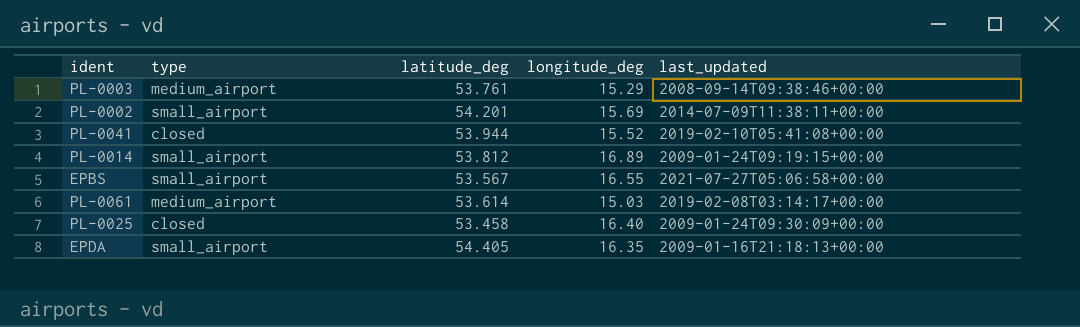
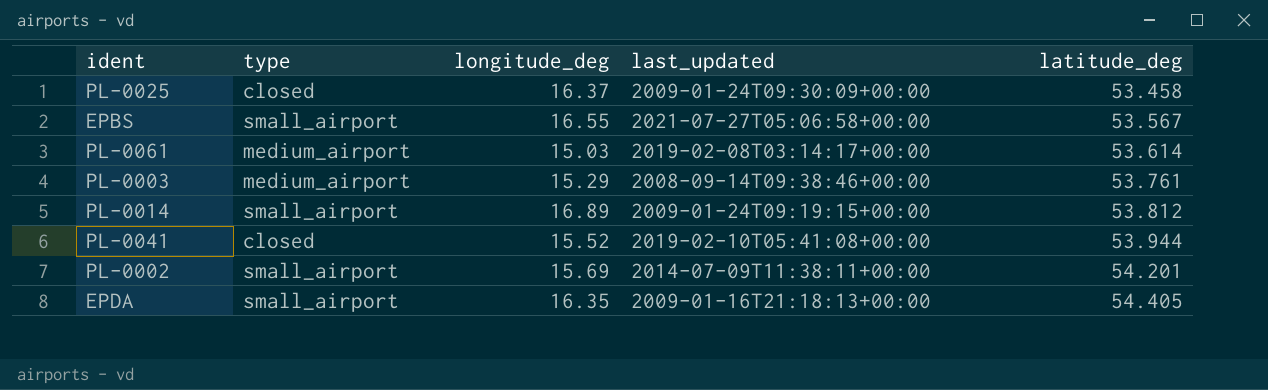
row order: none -> latitude_deg ascending
column latitude_deg | position: 3 -> 5
PL-0025 | longitude_deg: 16.40 -> 16.37

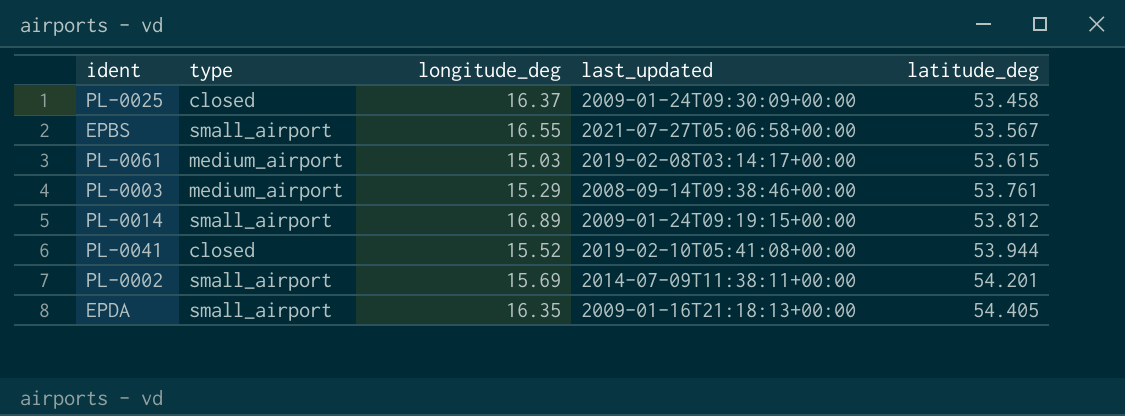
PL-0061 | latitude_deg: 53.614 -> 53.615

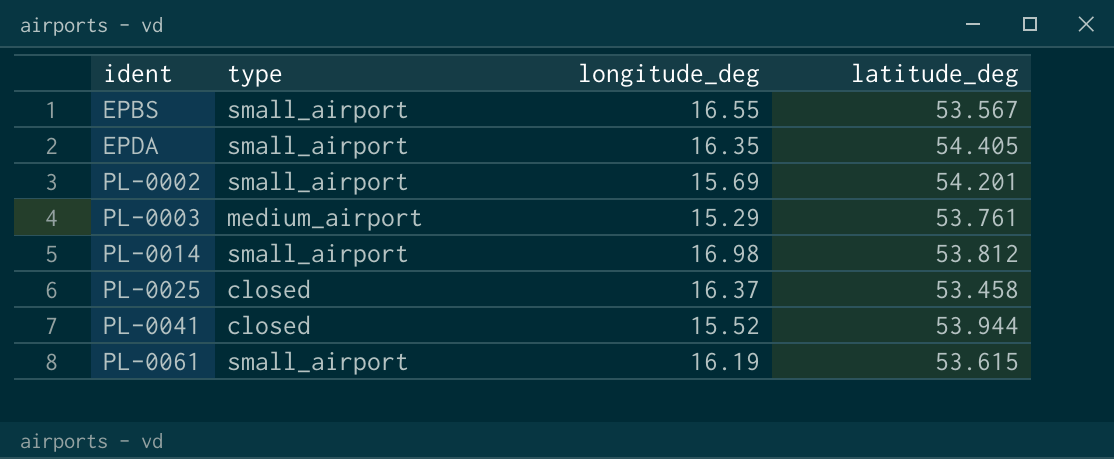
row order: latitude_deg ascending -> ident ascending
column last_updated | position: 4 -> none
PL-0014 | longitude_deg: 16.89 -> 16.98
PL-0061 | type: medium_airport -> small_airport
PL-0061 | longitude_deg: 15.03 -> 16.19

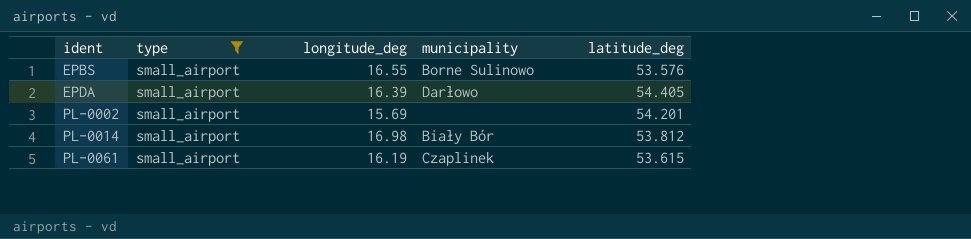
filter: none -> type = small_airport
column municipality | position: none -> 4
EPBS | latitude_deg: 53.567 -> 53.576
EPDA | longitude_deg: 16.35 -> 16.39

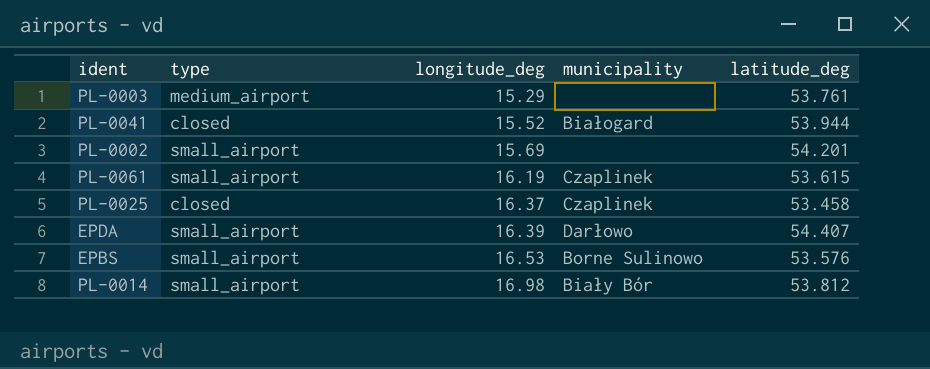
filter: type = small_airport -> none
row order: ident ascending -> longitude_deg ascending
EPDA | latitude_deg: 54.405 -> 54.407
EPBS | longitude_deg: 16.55 -> 16.53

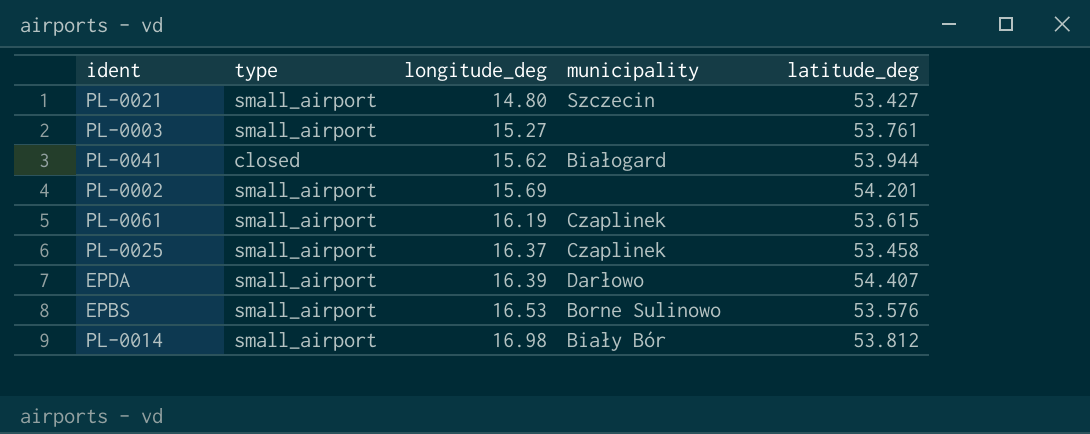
row PL-0021: none -> small_airport | 14.80 | Szczecin | 53.427
PL-0003 | type: medium_airport -> small_airport
PL-0003 | longitude_deg: 15.29 -> 15.27
PL-0041 | longitude_deg: 15.52 -> 15.62
PL-0025 | type: closed -> small_airport

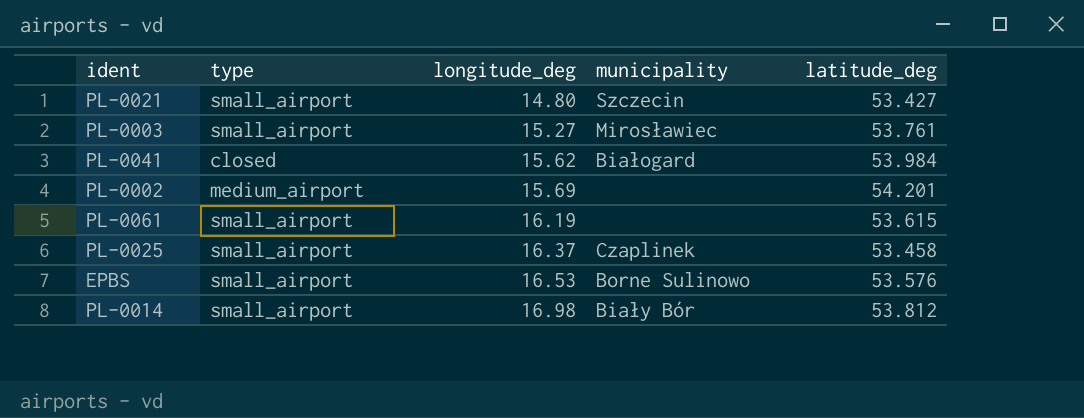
row EPDA: small_airport | 16.39 | Darłowo | 54.407 -> none
PL-0003 | municipality: none -> Mirosławiec
PL-0041 | latitude_deg: 53.944 -> 53.984
PL-0002 | type: small_airport -> medium_airport
PL-0061 | municipality: Czaplinek -> none

